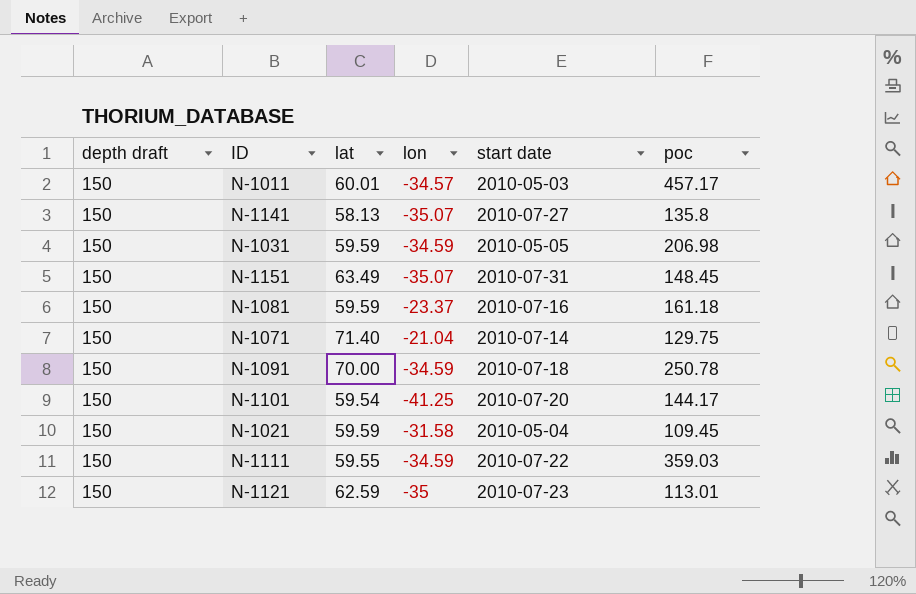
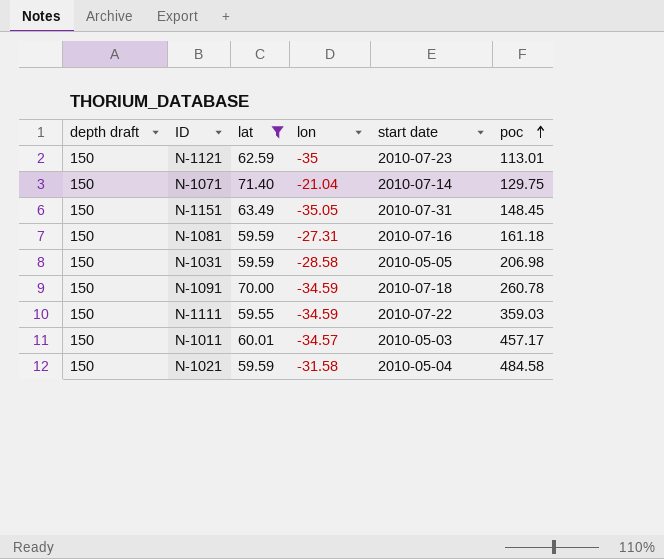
filter: none -> lat >= 59.55
row order: none -> poc ascending
N-1151 | lon: -35.07 -> -35.05
N-1081 | lon: -23.37 -> -27.31
N-1031 | lon: -34.59 -> -28.58
N-1091 | poc: 250.78 -> 260.78
N-1021 | poc: 109.45 -> 484.58

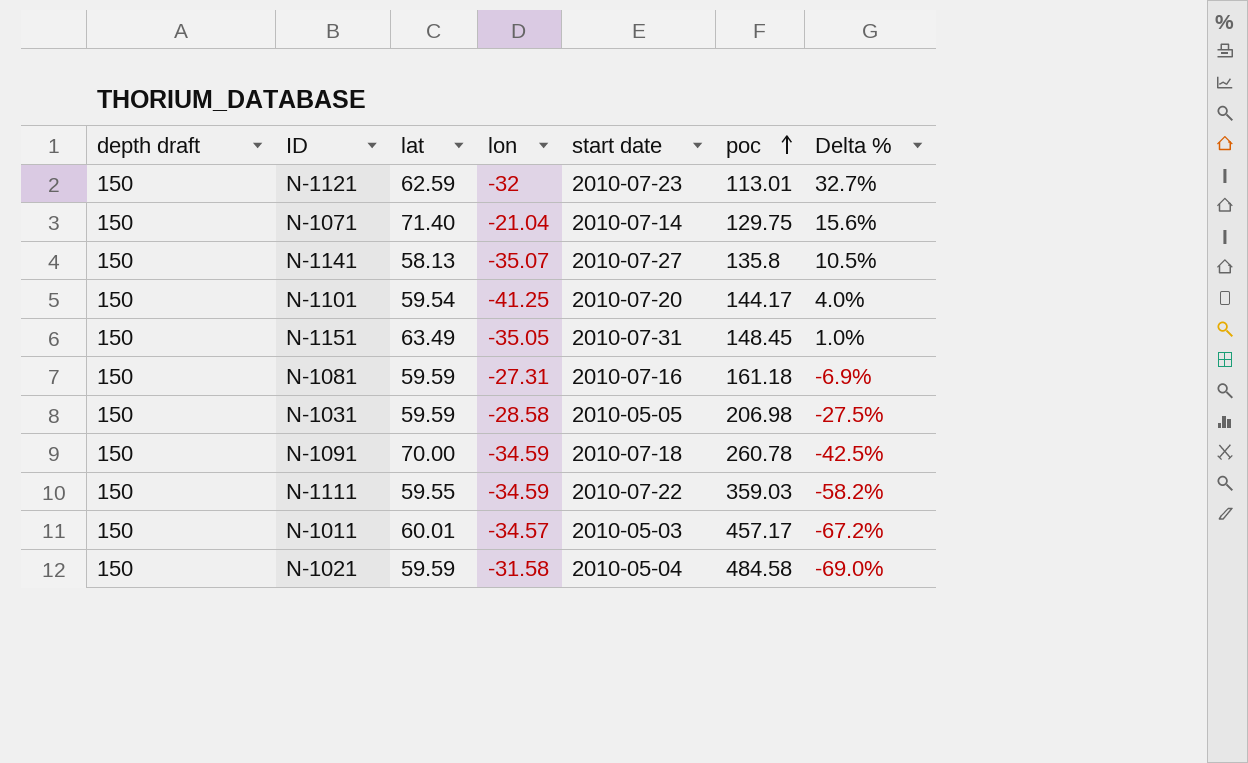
filter: lat >= 59.55 -> none
column Delta % | formula: none -> ([depth draft] - [poc]) / [poc]
N-1121 | lon: -35 -> -32

